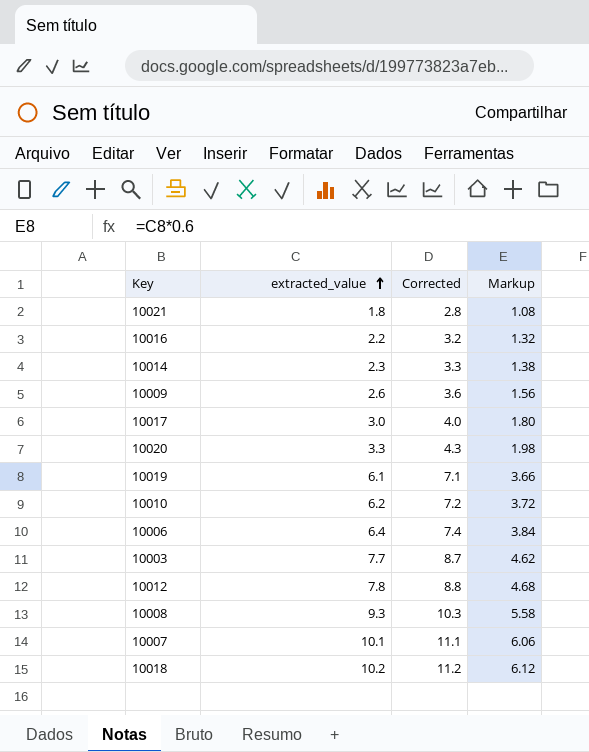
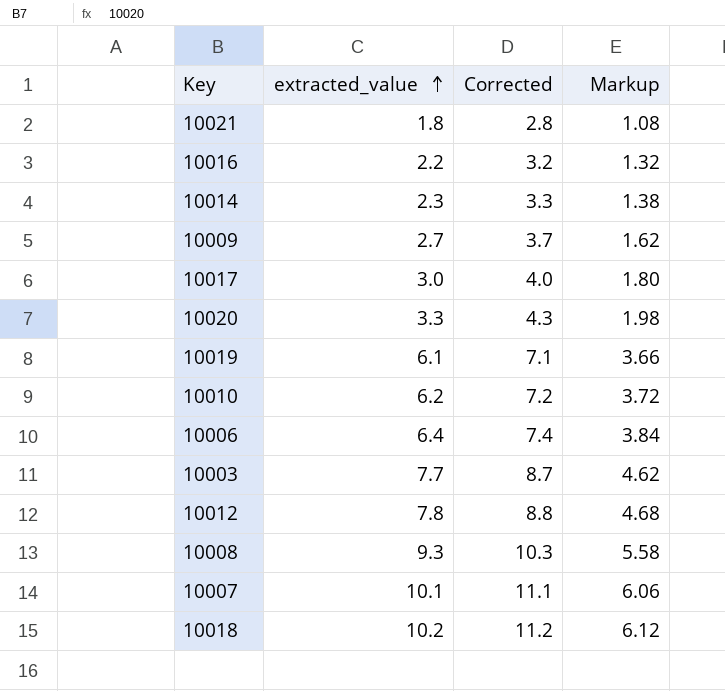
10009 | extracted_value: 2.6 -> 2.7
10009 | Corrected: 3.6 -> 3.7
10009 | Markup: 1.56 -> 1.62

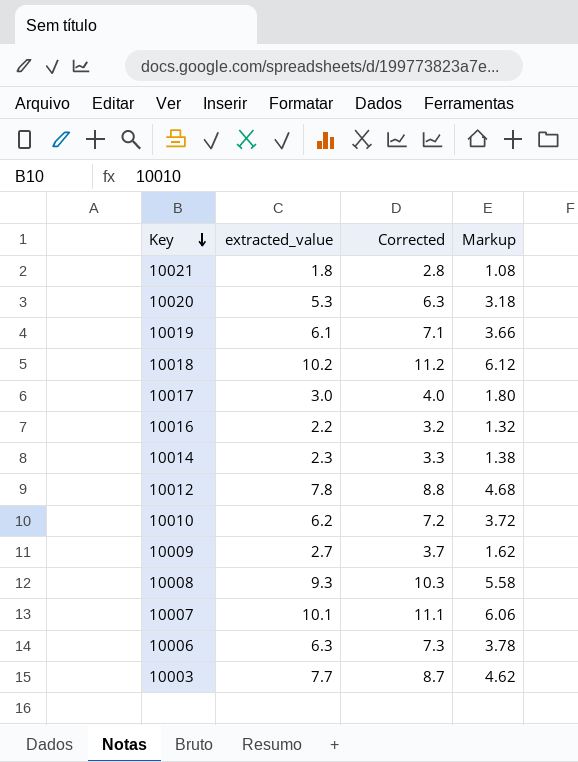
row order: extracted_value ascending -> Key descending
10020 | extracted_value: 3.3 -> 5.3
10020 | Corrected: 4.3 -> 6.3
10020 | Markup: 1.98 -> 3.18
10006 | extracted_value: 6.4 -> 6.3
10006 | Corrected: 7.4 -> 7.3
10006 | Markup: 3.84 -> 3.78

